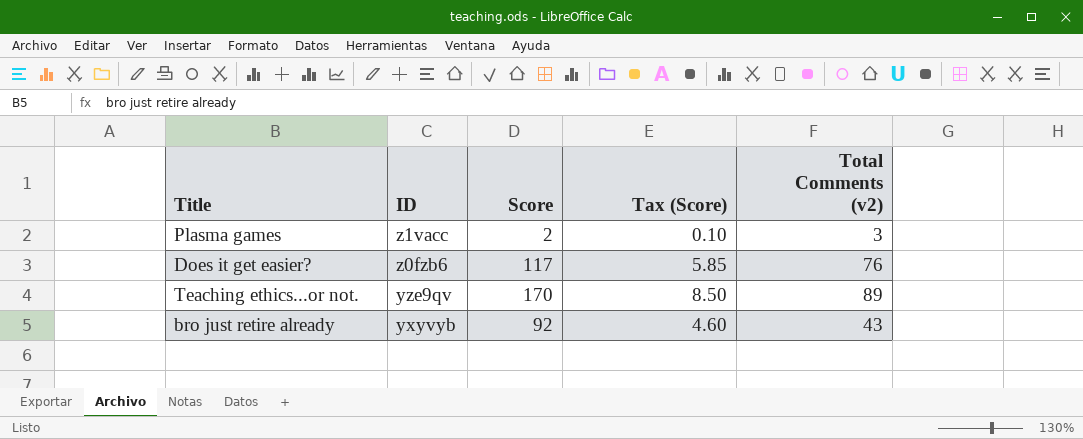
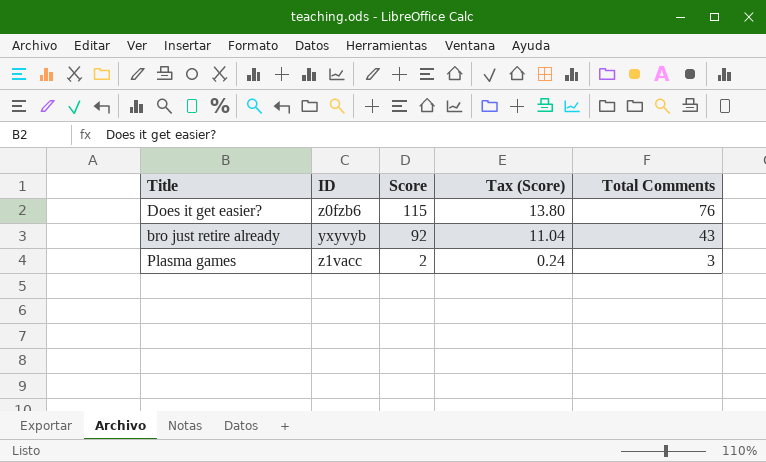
row order: ID descending -> Score descending
column Tax (Score) | formula: [Score] * 0.05 -> [Score] * 0.12
column name: Total Comments (v2) -> Total Comments
row Teaching ethics...or not.: yze9qv | 170 | 8.50 | 89 -> none
Does it get easier? | Score: 117 -> 115

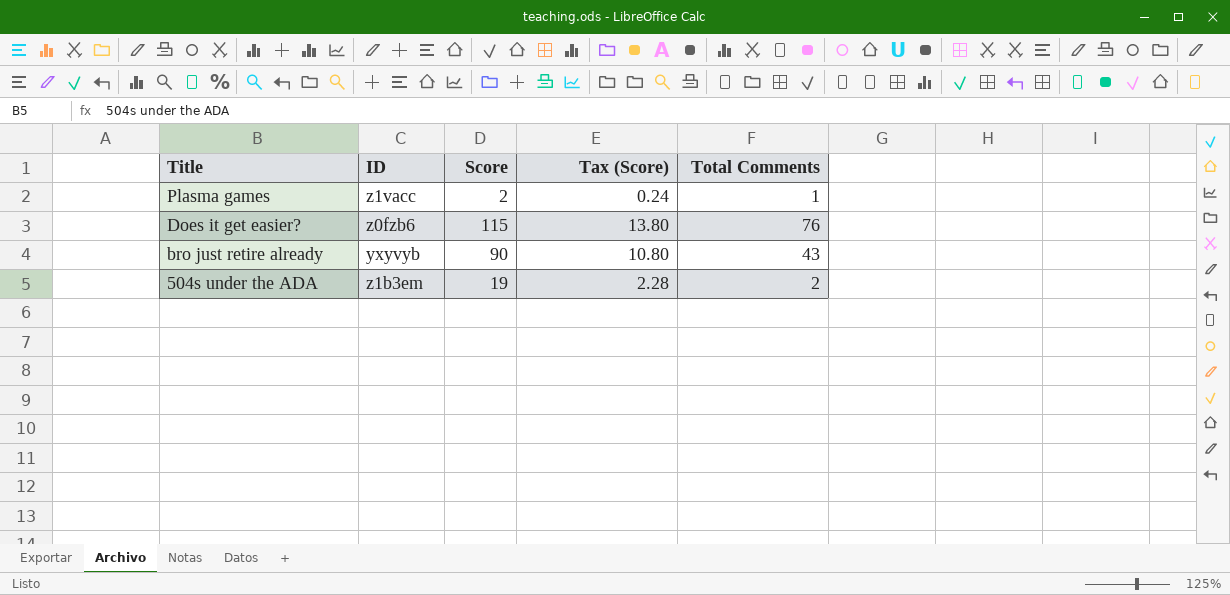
row order: Score descending -> Title descending
Plasma games | Total Comments: 3 -> 1
bro just retire already | Score: 92 -> 90
bro just retire already | Tax (Score): 11.04 -> 10.80
row 504s under the ADA: none -> z1b3em | 19 | 2.28 | 2

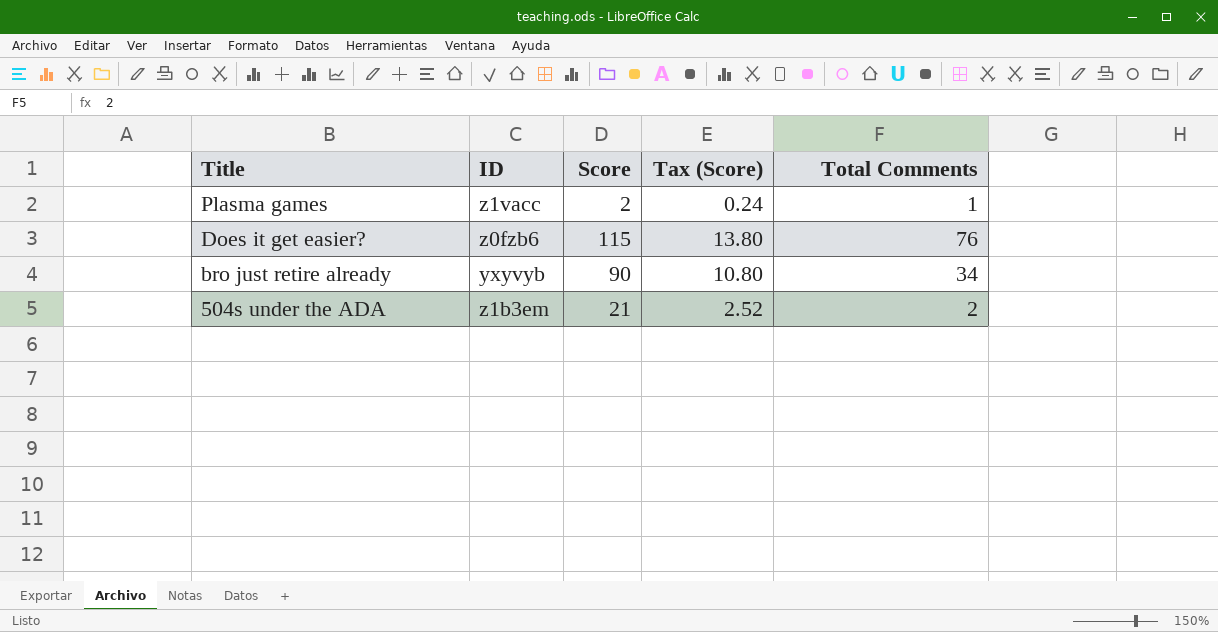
bro just retire already | Total Comments: 43 -> 34
504s under the ADA | Score: 19 -> 21
504s under the ADA | Tax (Score): 2.28 -> 2.52

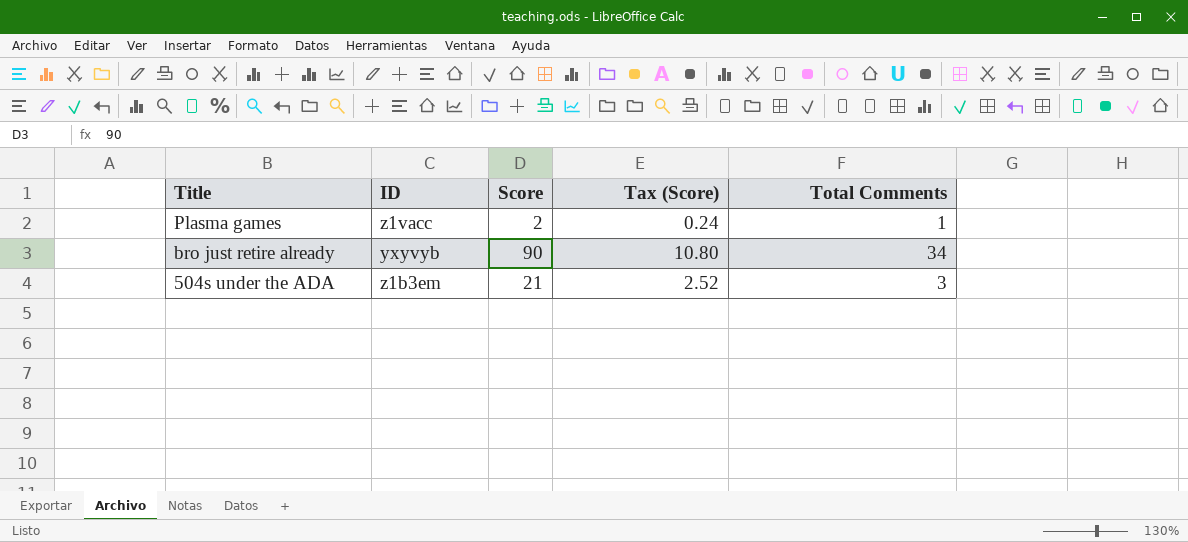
row Does it get easier?: z0fzb6 | 115 | 13.80 | 76 -> none
504s under the ADA | Total Comments: 2 -> 3

